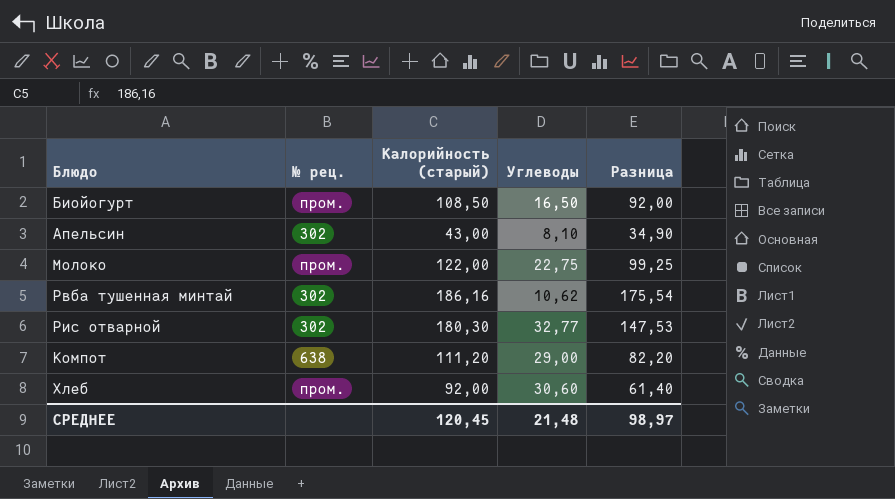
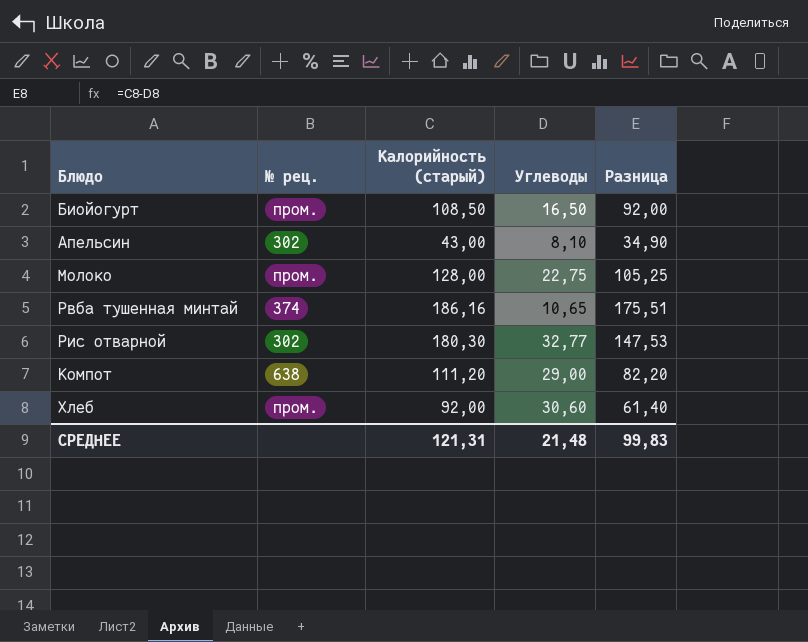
Молоко | Калорийность (старый): 122,00 -> 128,00
Молоко | Разница: 99,25 -> 105,25
Рвба тушенная минтай | № рец.: 302 -> 374
Рвба тушенная минтай | Углеводы: 10,62 -> 10,65
Рвба тушенная минтай | Разница: 175,54 -> 175,51
СРЕДНЕЕ | Калорийность (старый): 120,45 -> 121,31
СРЕДНЕЕ | Разница: 98,97 -> 99,83

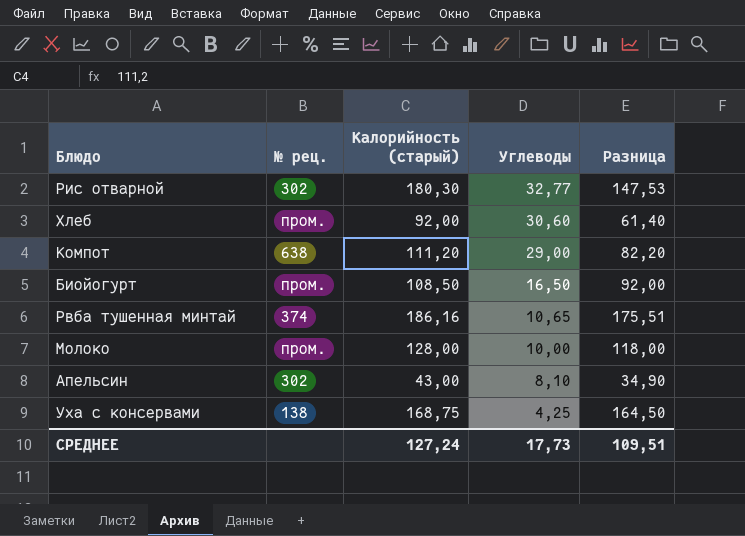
row order: none -> Углеводы descending
Молоко | Углеводы: 22,75 -> 10,00
Молоко | Разница: 105,25 -> 118,00
row Уха с консервами: none -> 138 | 168,75 | 4,25 | 164,50
СРЕДНЕЕ | Калорийность (старый): 121,31 -> 127,24
СРЕДНЕЕ | Углеводы: 21,48 -> 17,73
СРЕДНЕЕ | Разница: 99,83 -> 109,51

